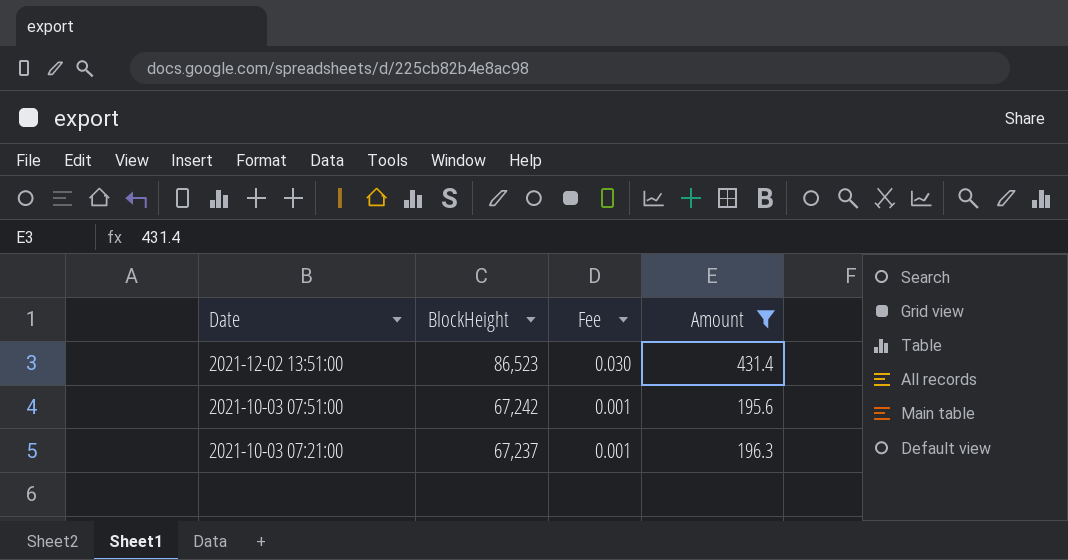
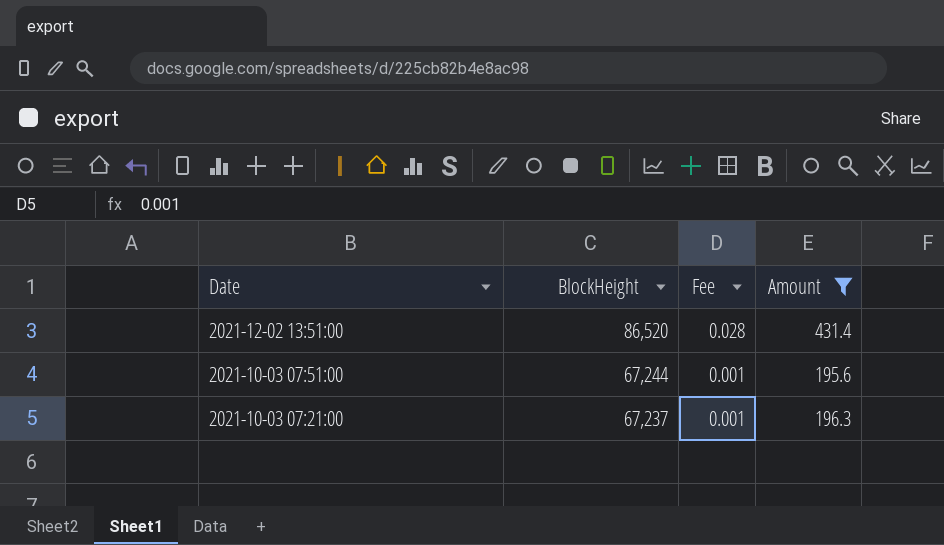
2021-12-02 13:51:00 | BlockHeight: 86,523 -> 86,520
2021-12-02 13:51:00 | Fee: 0.030 -> 0.028
2021-10-03 07:51:00 | BlockHeight: 67,242 -> 67,244

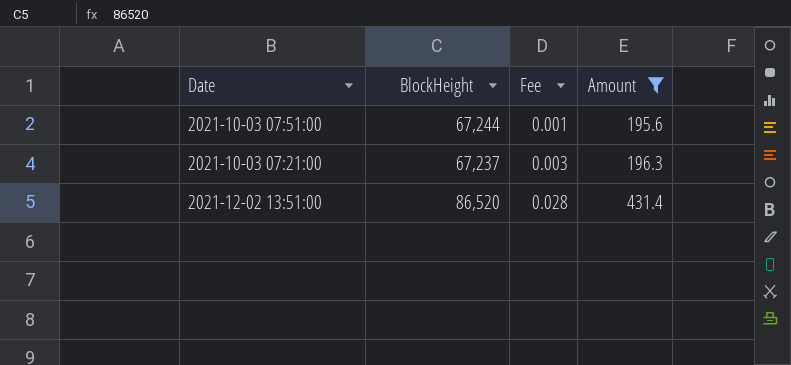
row order: Date descending -> Fee ascending
2021-10-03 07:21:00 | Fee: 0.001 -> 0.003

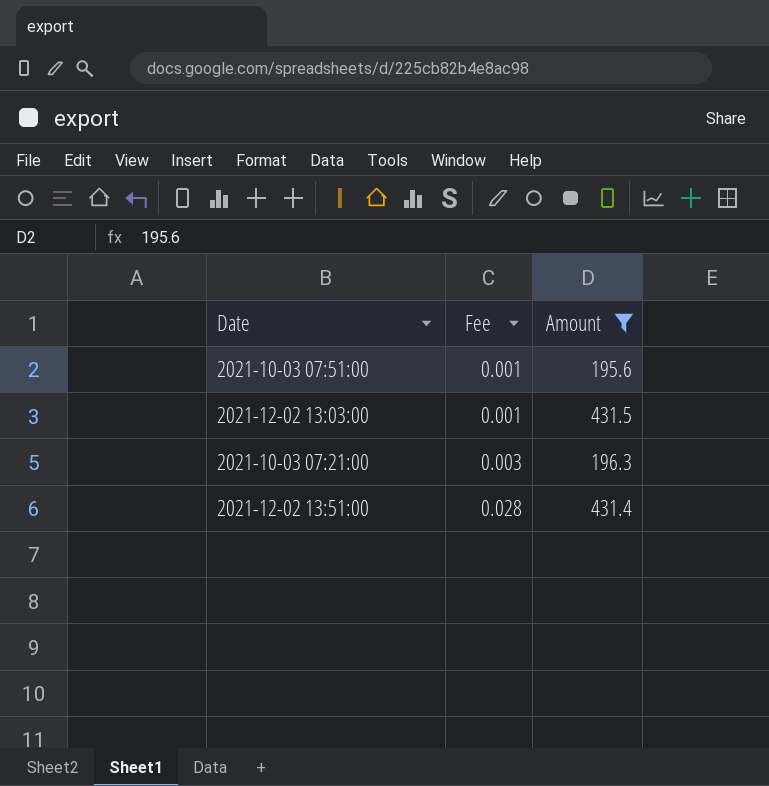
column BlockHeight | position: 2 -> none
row 2021-12-02 13:03:00: none -> 0.001 | 431.5

